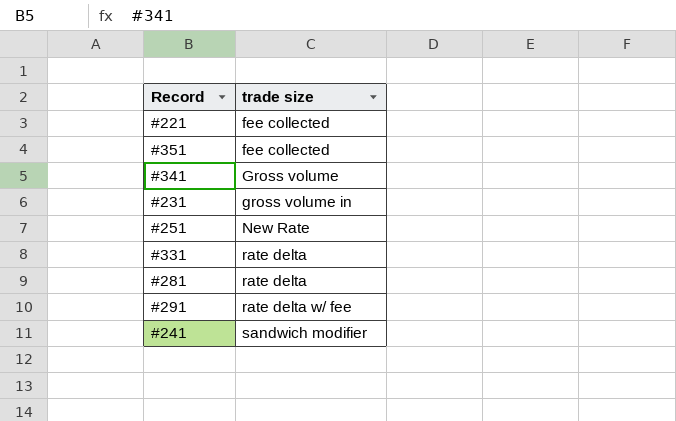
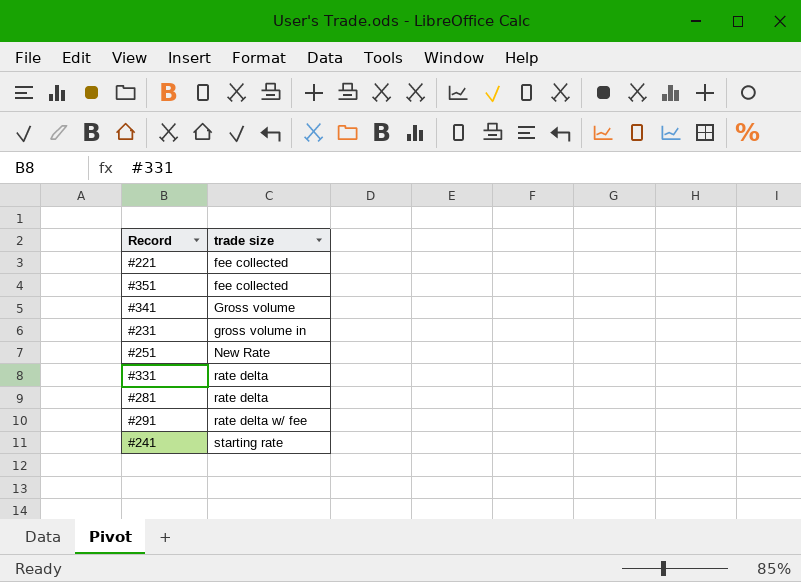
#241 | trade size: sandwich modifier -> starting rate

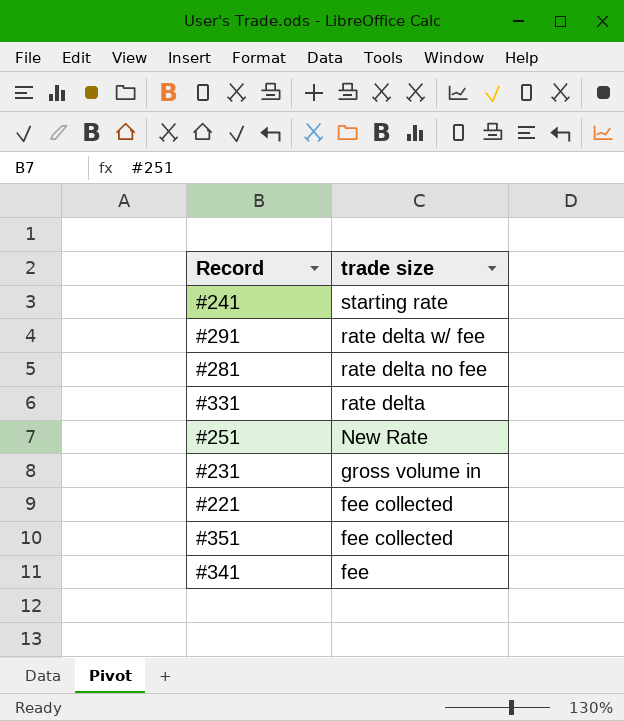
row order: trade size ascending -> trade size descending
#281 | trade size: rate delta -> rate delta no fee
#341 | trade size: Gross volume -> fee

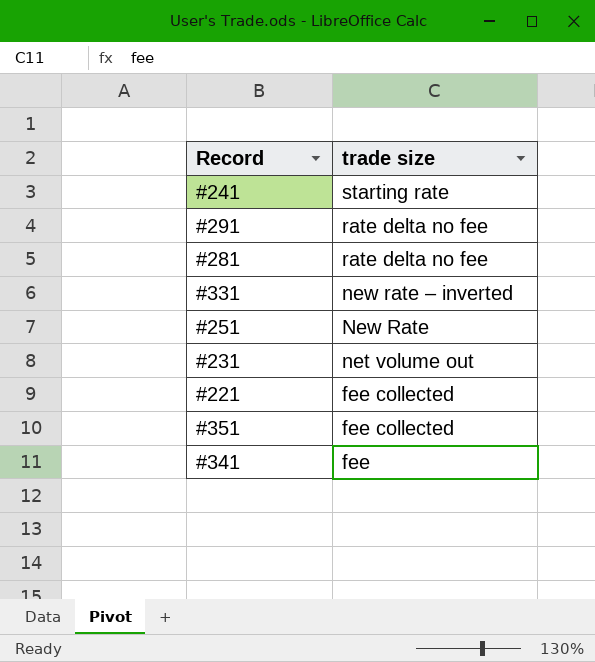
#291 | trade size: rate delta w/ fee -> rate delta no fee
#331 | trade size: rate delta -> new rate – inverted
#231 | trade size: gross volume in -> net volume out

